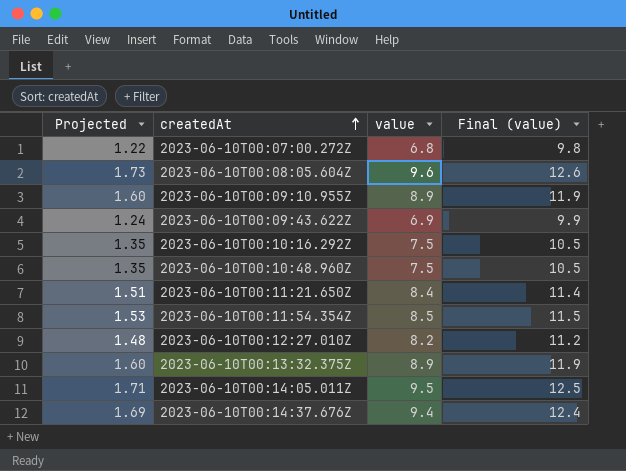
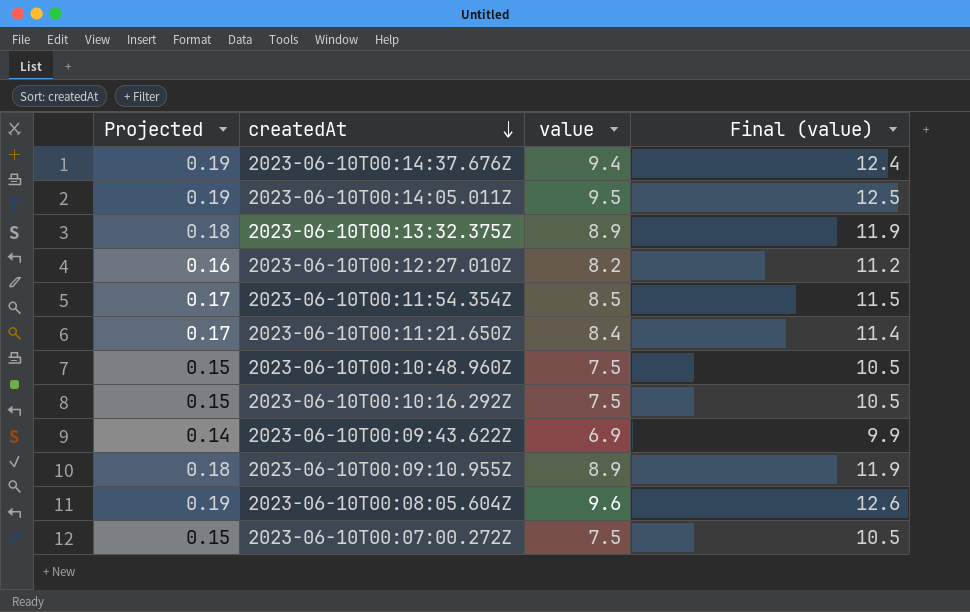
row order: createdAt ascending -> createdAt descending
column Projected | formula: [value] * 0.18 -> [value] * 0.02
2023-06-10T00:07:00.272Z | value: 6.8 -> 7.5
2023-06-10T00:07:00.272Z | Final (value): 9.8 -> 10.5

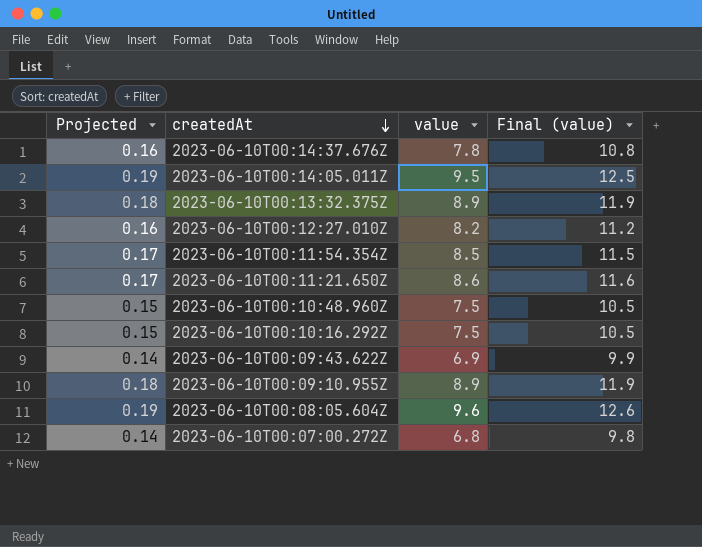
2023-06-10T00:14:37.676Z | Projected: 0.19 -> 0.16
2023-06-10T00:14:37.676Z | value: 9.4 -> 7.8
2023-06-10T00:14:37.676Z | Final (value): 12.4 -> 10.8
2023-06-10T00:11:21.650Z | value: 8.4 -> 8.6
2023-06-10T00:11:21.650Z | Final (value): 11.4 -> 11.6
2023-06-10T00:07:00.272Z | Projected: 0.15 -> 0.14
2023-06-10T00:07:00.272Z | value: 7.5 -> 6.8
2023-06-10T00:07:00.272Z | Final (value): 10.5 -> 9.8

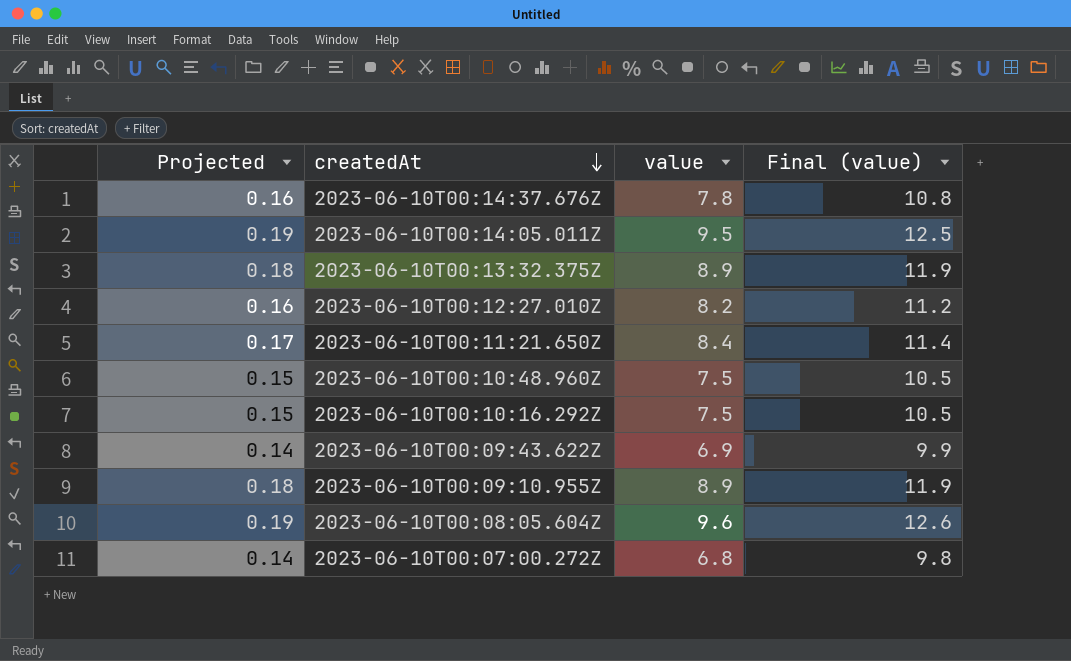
row 2023-06-10T00:11:54.354Z: 0.17 | 8.5 | 11.5 -> none
2023-06-10T00:11:21.650Z | value: 8.6 -> 8.4
2023-06-10T00:11:21.650Z | Final (value): 11.6 -> 11.4

